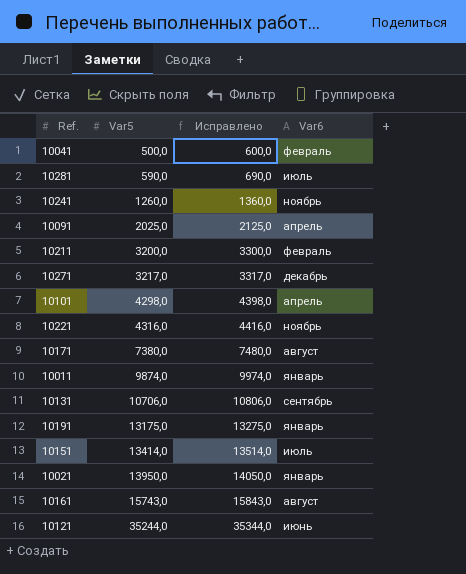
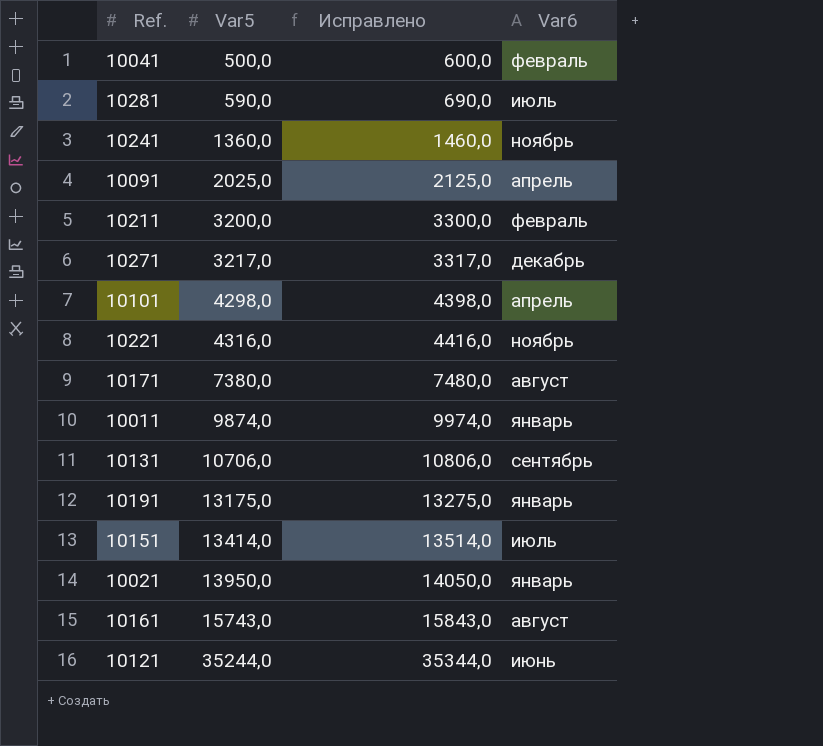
10241 | Var5: 1260,0 -> 1360,0
10241 | Исправлено: 1360,0 -> 1460,0

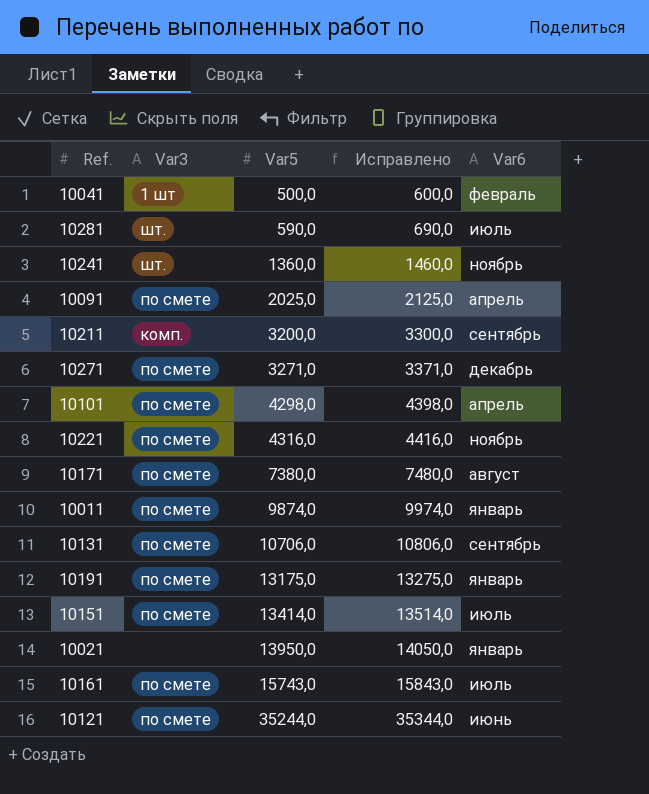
column Var3 | position: none -> 2
10211 | Var6: февраль -> сентябрь
10271 | Var5: 3217,0 -> 3271,0
10271 | Исправлено: 3317,0 -> 3371,0
10161 | Var6: август -> июль

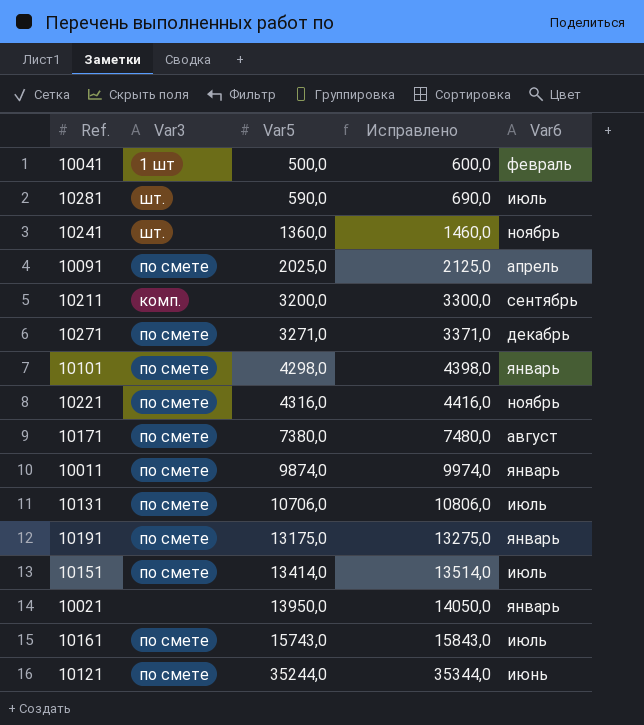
10101 | Var6: апрель -> январь
10131 | Var6: сентябрь -> июль

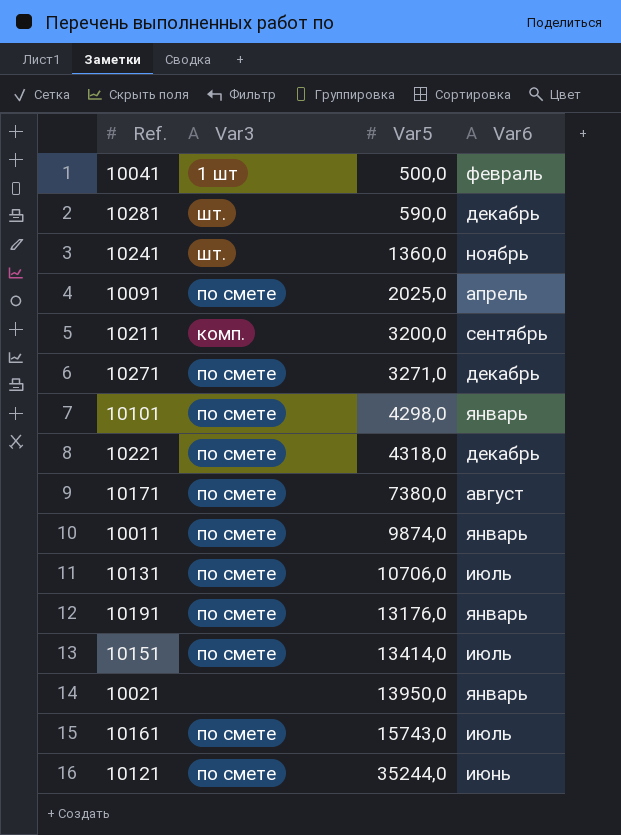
column Исправлено | formula: [Var5] + 100 -> none
10281 | Var6: июль -> декабрь
10221 | Var5: 4316,0 -> 4318,0
10221 | Var6: ноябрь -> декабрь
10191 | Var5: 13175,0 -> 13176,0

